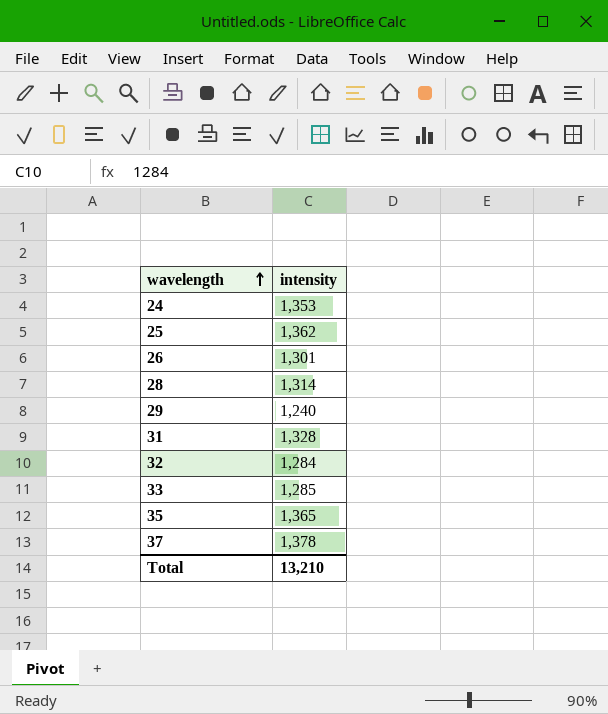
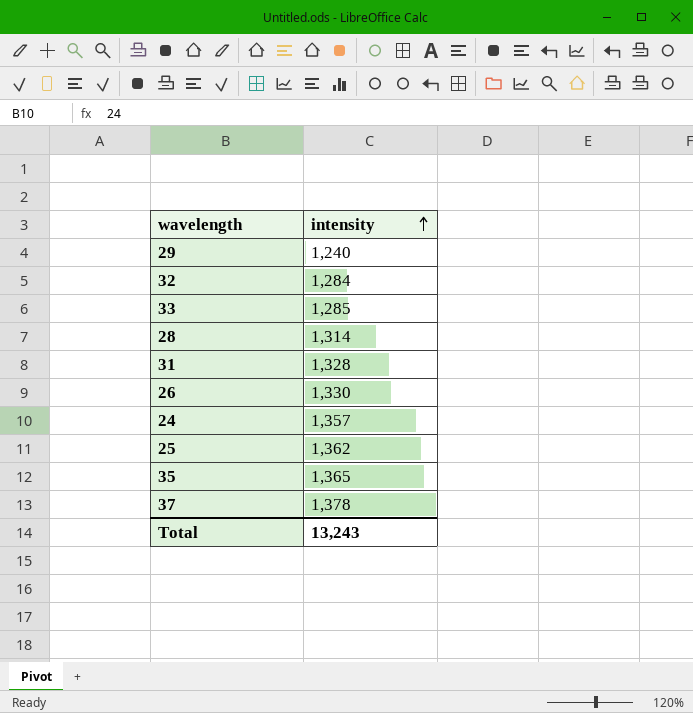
row order: wavelength ascending -> intensity ascending
26 | intensity: 1,301 -> 1,330
24 | intensity: 1,353 -> 1,357
Total | intensity: 13,210 -> 13,243

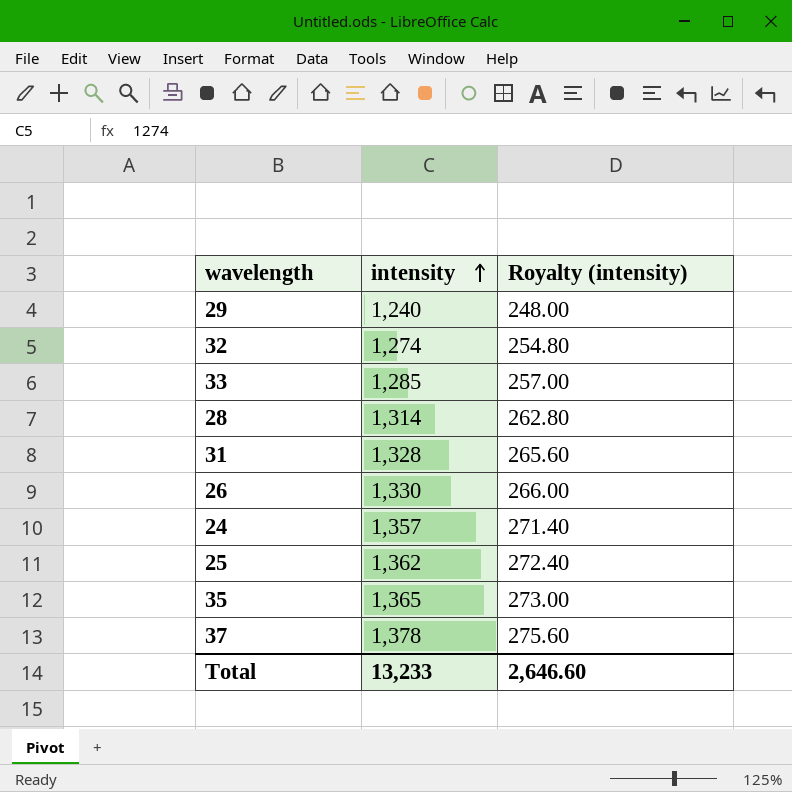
column Royalty (intensity) | formula: none -> [intensity] * 0.2
32 | intensity: 1,284 -> 1,274
Total | intensity: 13,243 -> 13,233

